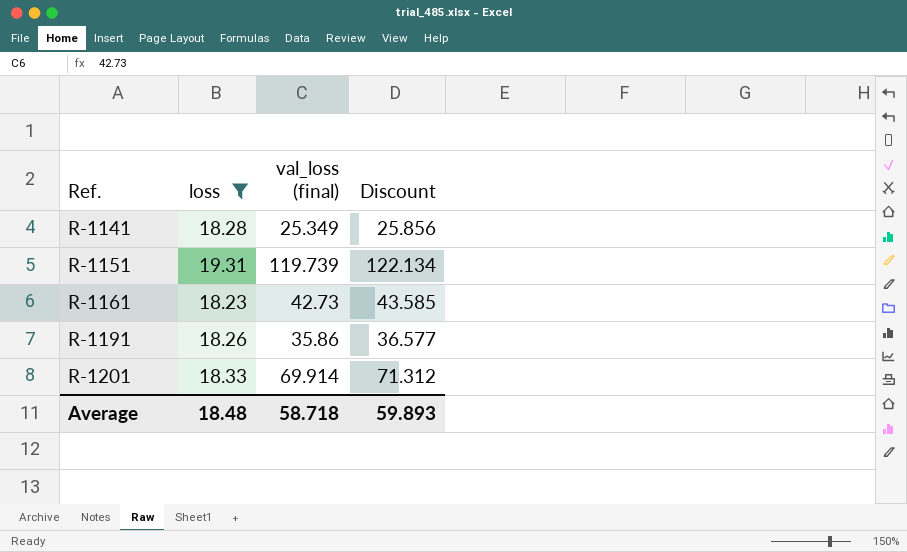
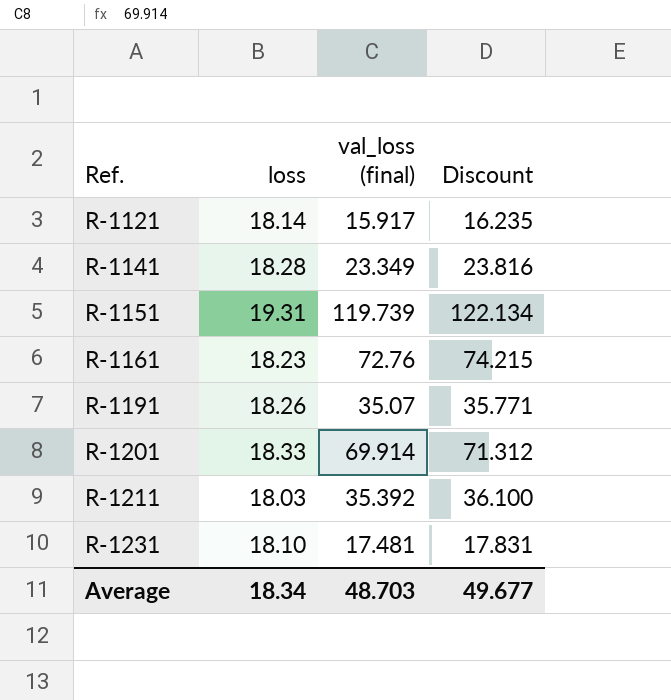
filter: loss >= 18.23 -> none
R-1141 | val_loss (final): 25.349 -> 23.349
R-1141 | Discount: 25.856 -> 23.816
R-1161 | val_loss (final): 42.73 -> 72.76
R-1161 | Discount: 43.585 -> 74.215
R-1191 | val_loss (final): 35.86 -> 35.07
R-1191 | Discount: 36.577 -> 35.771
Average | loss: 18.48 -> 18.34
Average | val_loss (final): 58.718 -> 48.703
Average | Discount: 59.893 -> 49.677

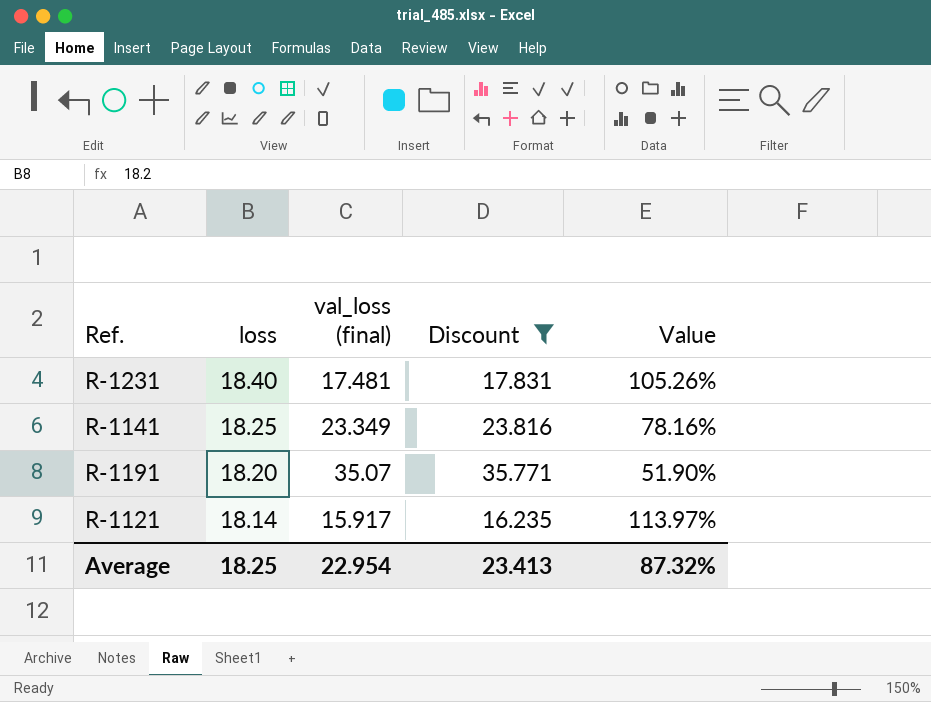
filter: none -> Discount <= 35.771
row order: Ref. ascending -> loss descending
column Value | formula: none -> [loss] / [val_loss (final)]
R-1231 | loss: 18.10 -> 18.40
R-1141 | loss: 18.28 -> 18.25
R-1191 | loss: 18.26 -> 18.20
Average | loss: 18.34 -> 18.25
Average | val_loss (final): 48.703 -> 22.954
Average | Discount: 49.677 -> 23.413

